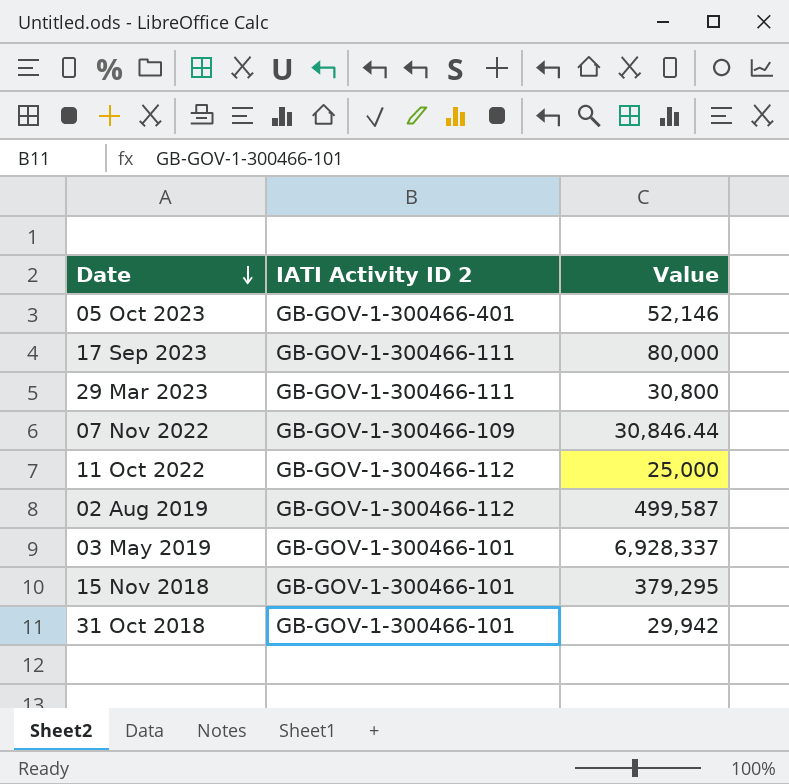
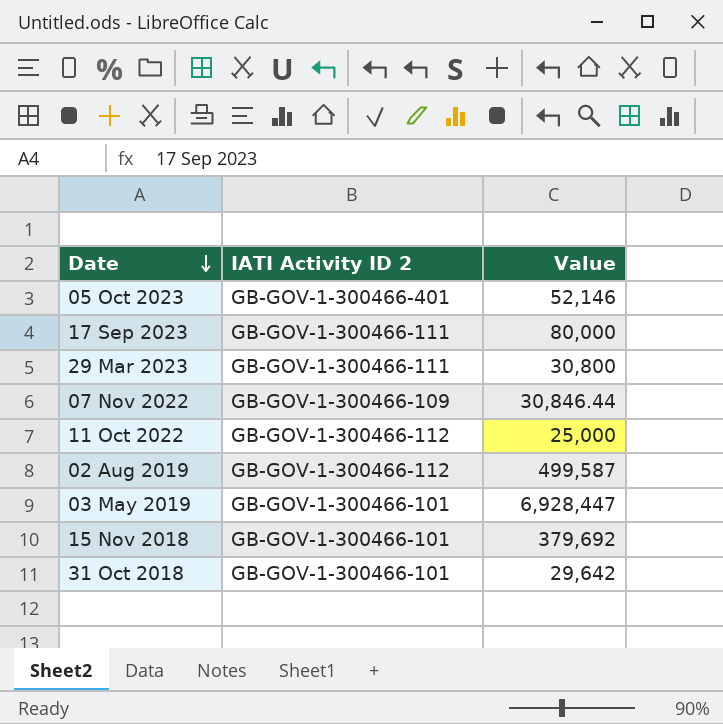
03 May 2019 | Value: 6,928,337 -> 6,928,447
15 Nov 2018 | Value: 379,295 -> 379,692
31 Oct 2018 | Value: 29,942 -> 29,642

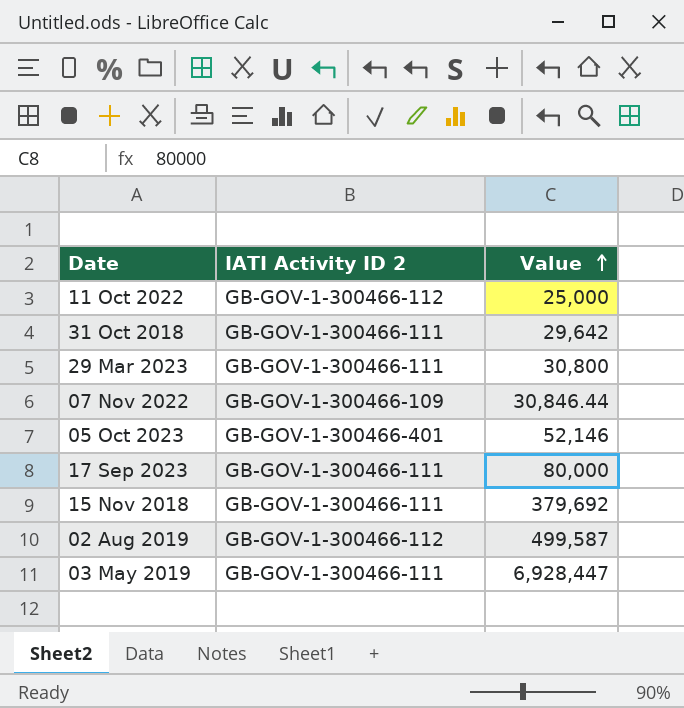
row order: Date descending -> Value ascending
31 Oct 2018 | IATI Activity ID 2: GB-GOV-1-300466-101 -> GB-GOV-1-300466-111
15 Nov 2018 | IATI Activity ID 2: GB-GOV-1-300466-101 -> GB-GOV-1-300466-111
03 May 2019 | IATI Activity ID 2: GB-GOV-1-300466-101 -> GB-GOV-1-300466-111

